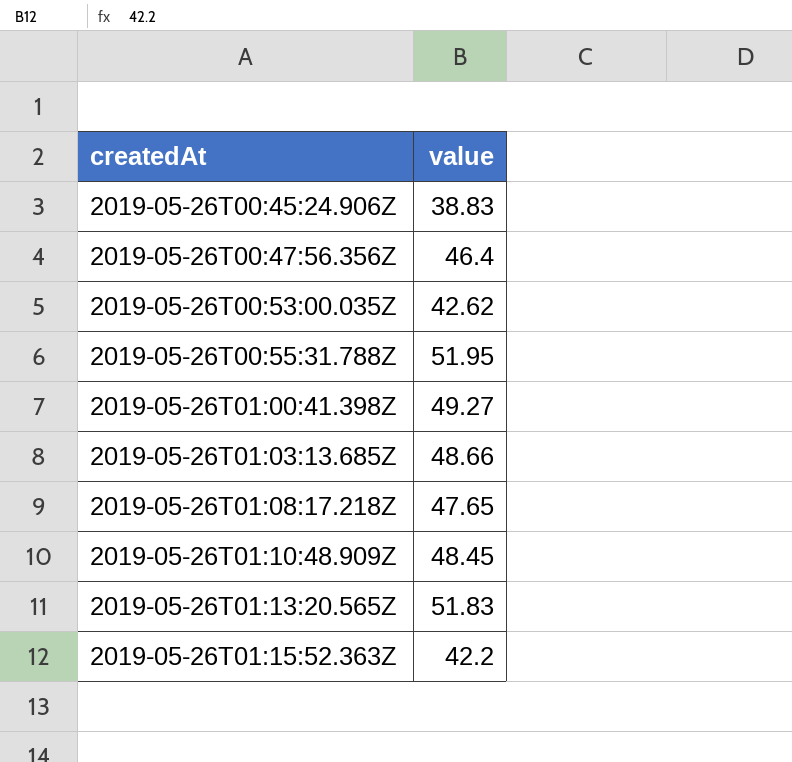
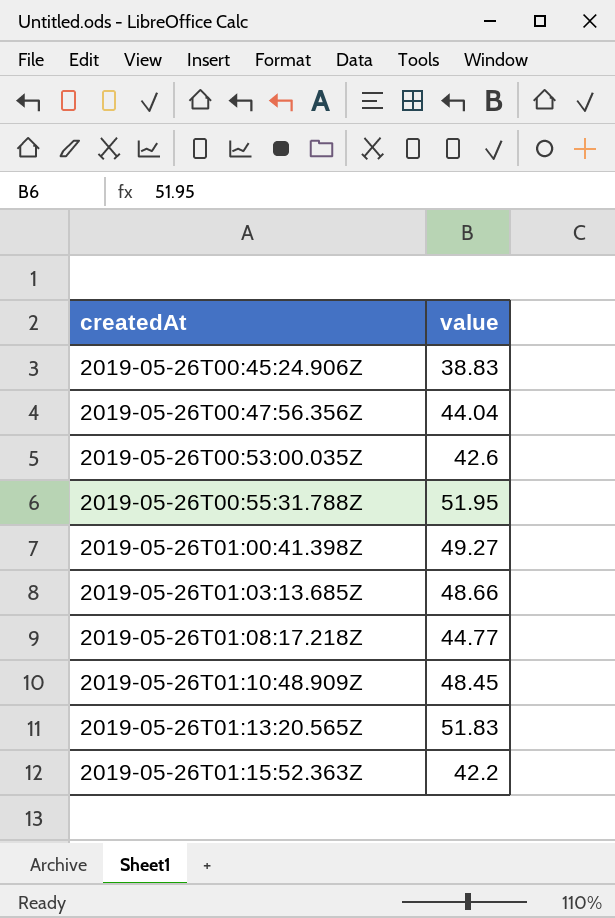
2019-05-26T00:47:56.356Z | value: 46.4 -> 44.04
2019-05-26T00:53:00.035Z | value: 42.62 -> 42.6
2019-05-26T01:08:17.218Z | value: 47.65 -> 44.77

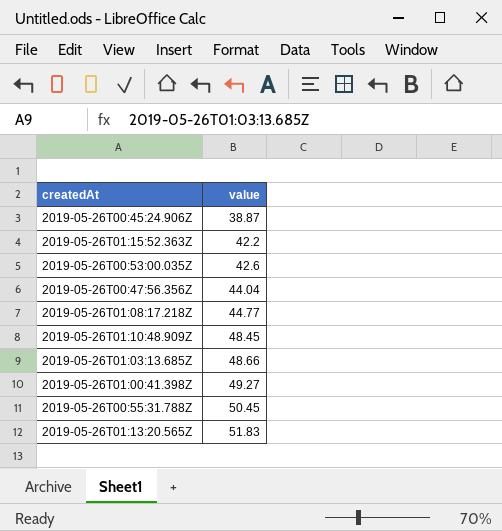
row order: createdAt ascending -> value ascending
2019-05-26T00:45:24.906Z | value: 38.83 -> 38.87
2019-05-26T00:55:31.788Z | value: 51.95 -> 50.45

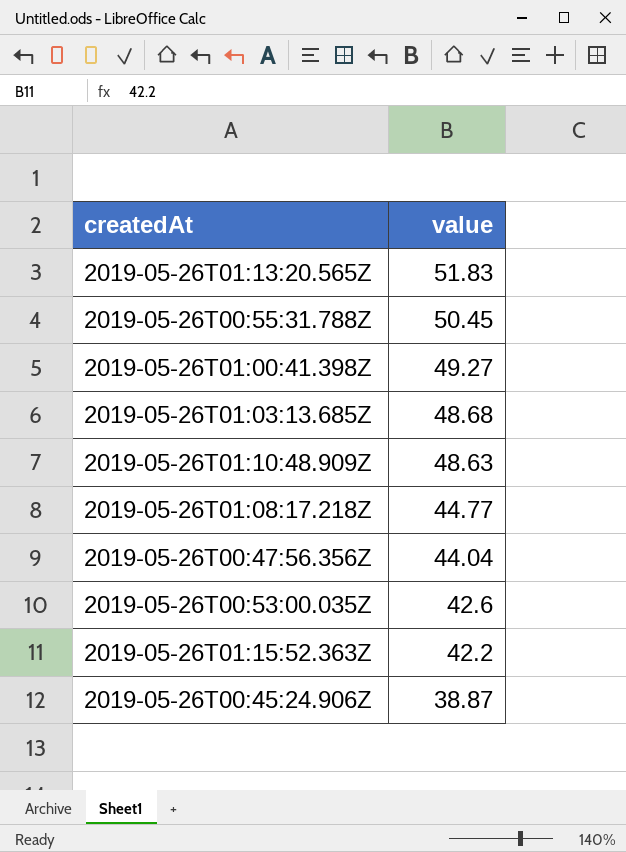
row order: value ascending -> value descending
2019-05-26T01:03:13.685Z | value: 48.66 -> 48.68
2019-05-26T01:10:48.909Z | value: 48.45 -> 48.63

